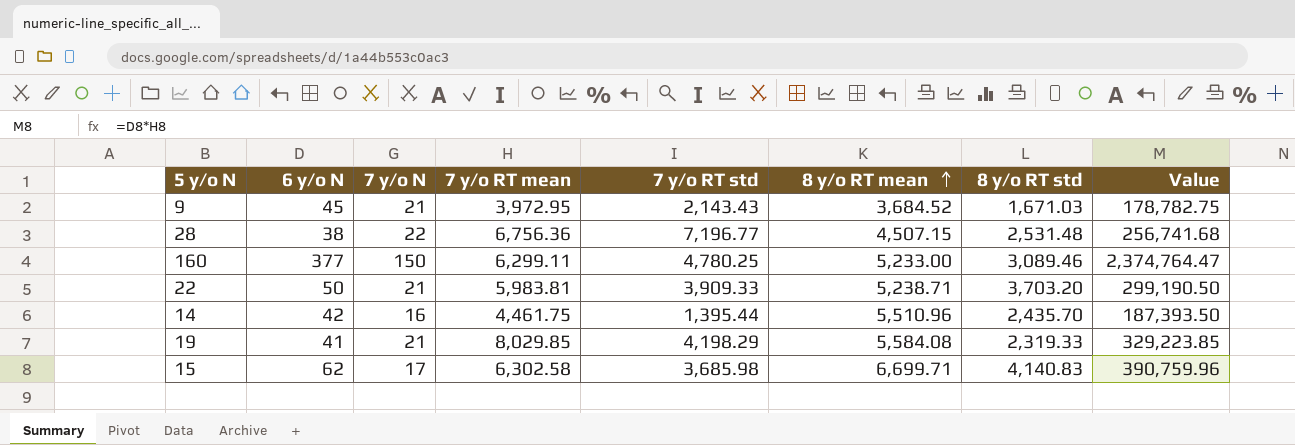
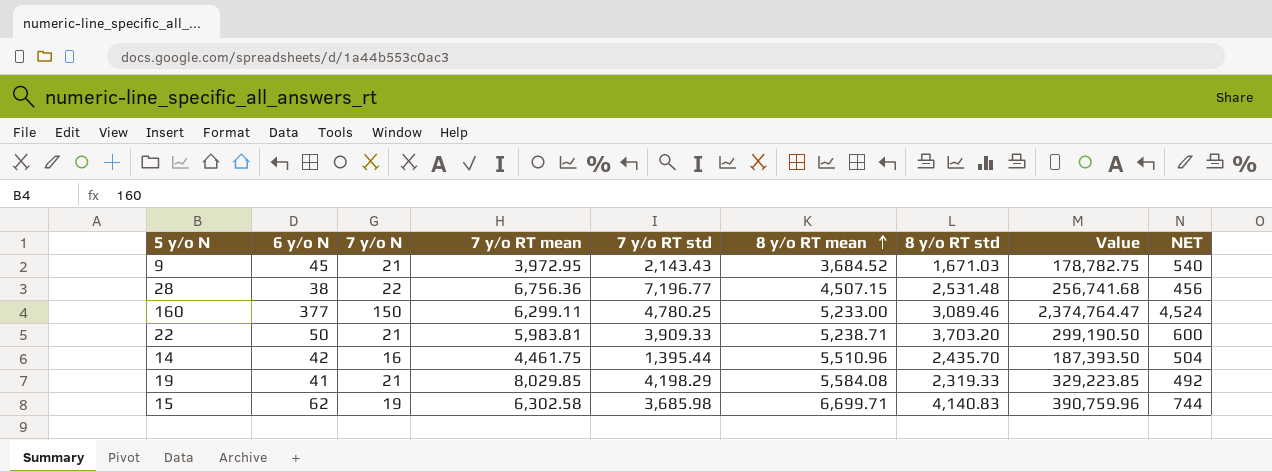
column NET | formula: none -> [6 y/o N] * 12
15 | 7 y/o N: 17 -> 19

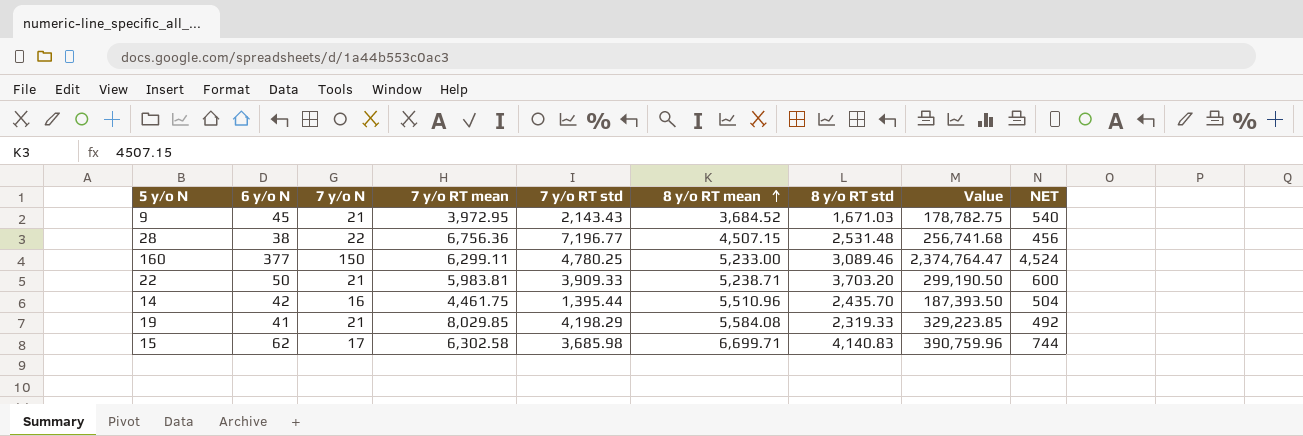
15 | 7 y/o N: 19 -> 17

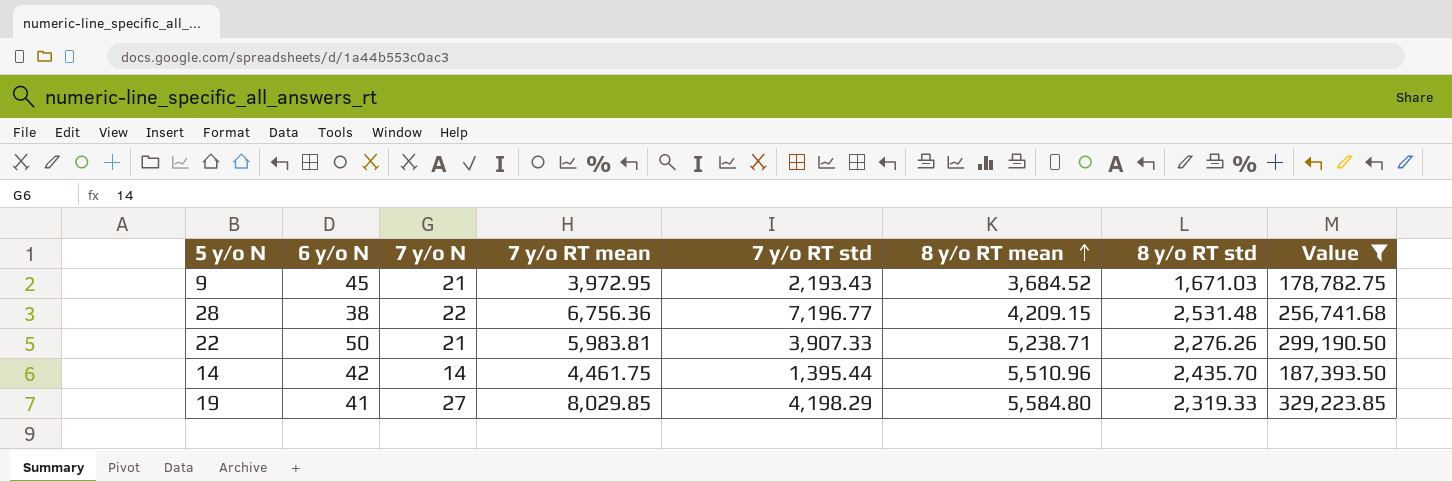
filter: none -> Value <= 329,223.85
column NET | formula: [6 y/o N] * 12 -> none
9 | 7 y/o RT std: 2,143.43 -> 2,193.43
28 | 8 y/o RT mean: 4,507.15 -> 4,209.15
22 | 7 y/o RT std: 3,909.33 -> 3,907.33
22 | 8 y/o RT std: 3,703.20 -> 2,276.26
14 | 7 y/o N: 16 -> 14
19 | 7 y/o N: 21 -> 27
19 | 8 y/o RT mean: 5,584.08 -> 5,584.80

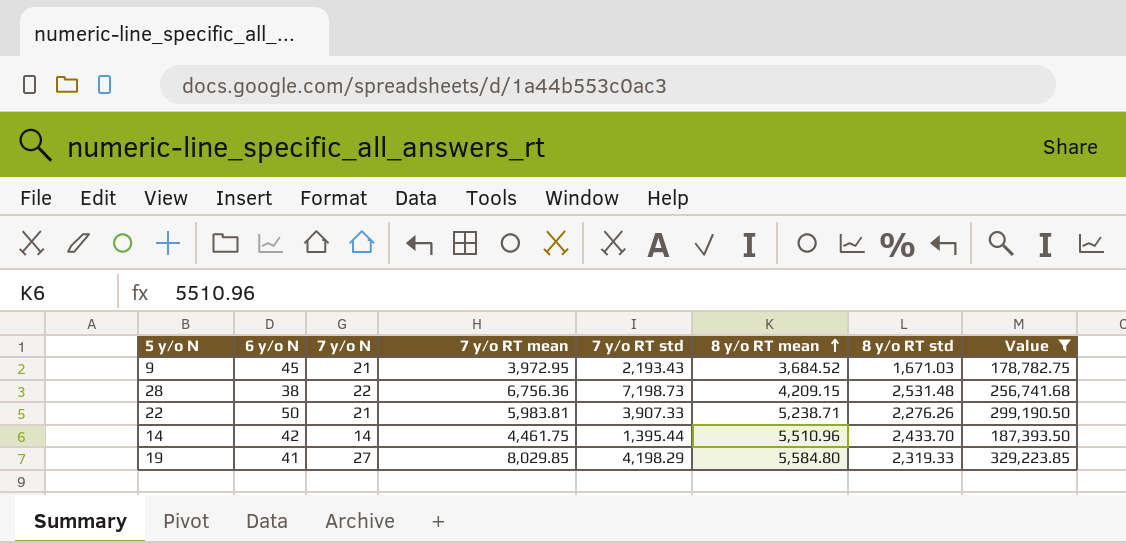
28 | 7 y/o RT std: 7,196.77 -> 7,198.73
14 | 8 y/o RT std: 2,435.70 -> 2,433.70

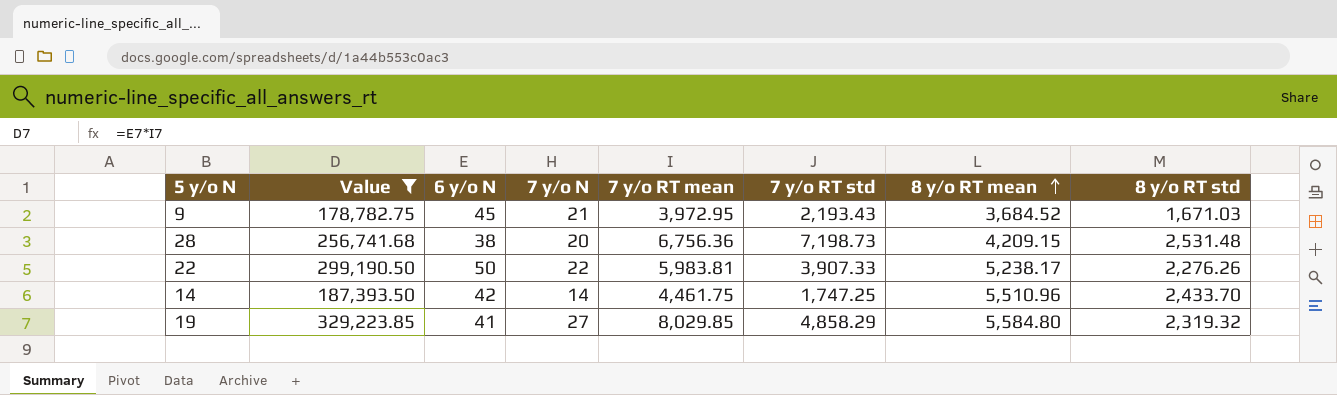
column Value | position: 8 -> 2
28 | 7 y/o N: 22 -> 20
22 | 7 y/o N: 21 -> 22
22 | 8 y/o RT mean: 5,238.71 -> 5,238.17
14 | 7 y/o RT std: 1,395.44 -> 1,747.25
19 | 7 y/o RT std: 4,198.29 -> 4,858.29
19 | 8 y/o RT std: 2,319.33 -> 2,319.32

